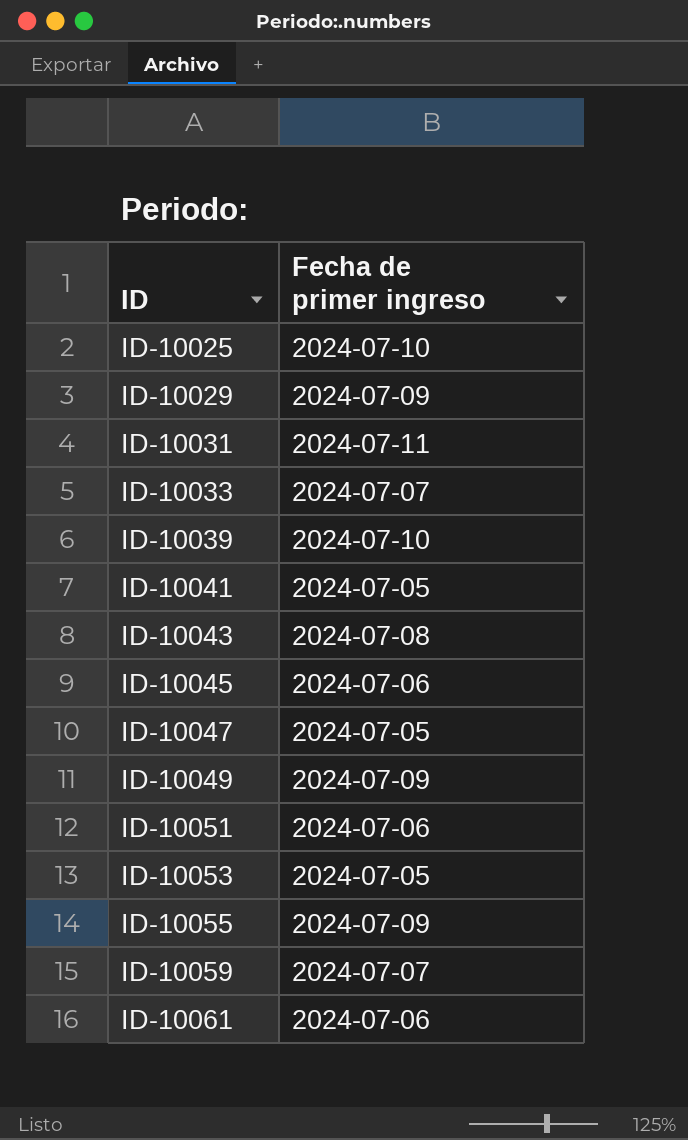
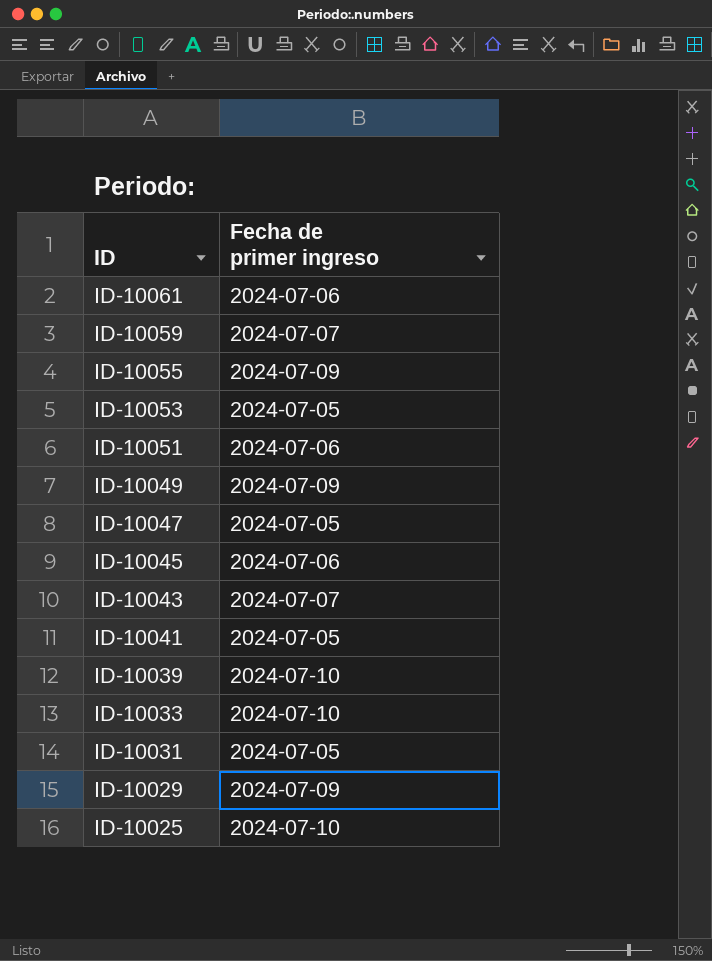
row order: ID ascending -> ID descending
ID-10043 | Fecha de primer ingreso: 2024-07-08 -> 2024-07-07
ID-10033 | Fecha de primer ingreso: 2024-07-07 -> 2024-07-10
ID-10031 | Fecha de primer ingreso: 2024-07-11 -> 2024-07-05

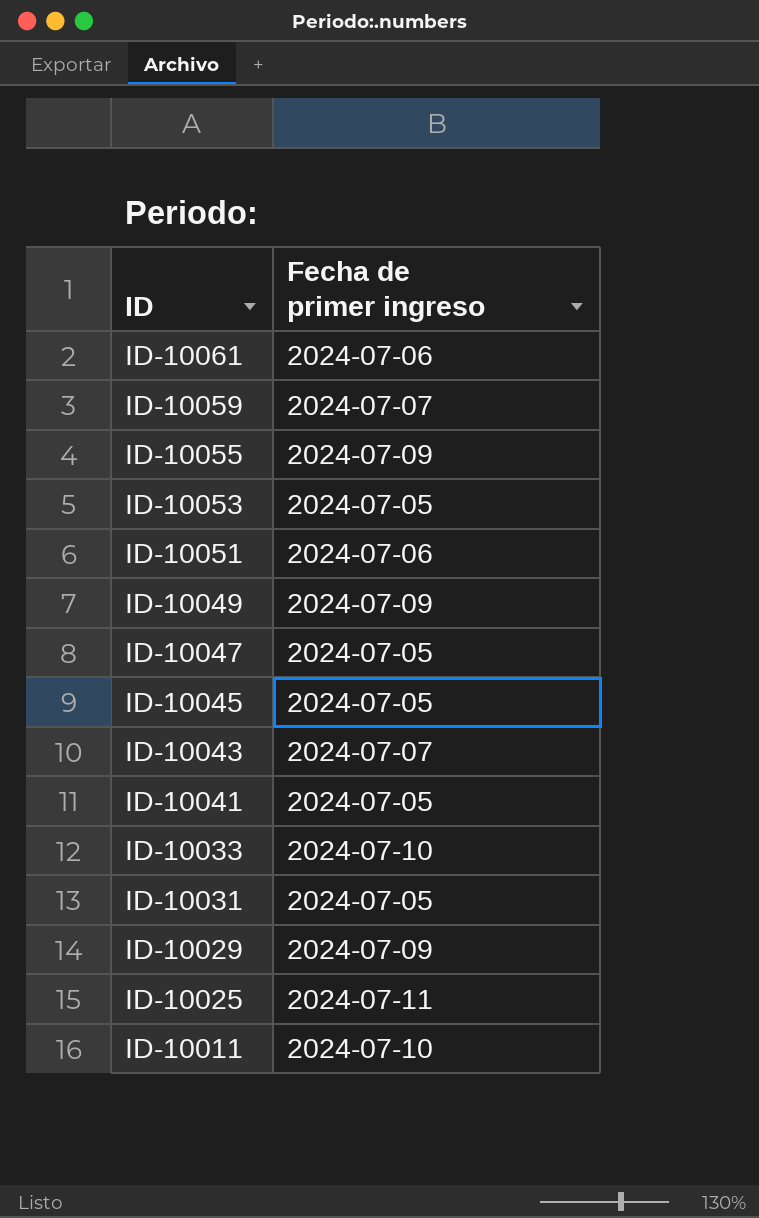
row ID-10039: 2024-07-10 -> none
ID-10045 | Fecha de primer ingreso: 2024-07-06 -> 2024-07-05
ID-10025 | Fecha de primer ingreso: 2024-07-10 -> 2024-07-11
row ID-10011: none -> 2024-07-10

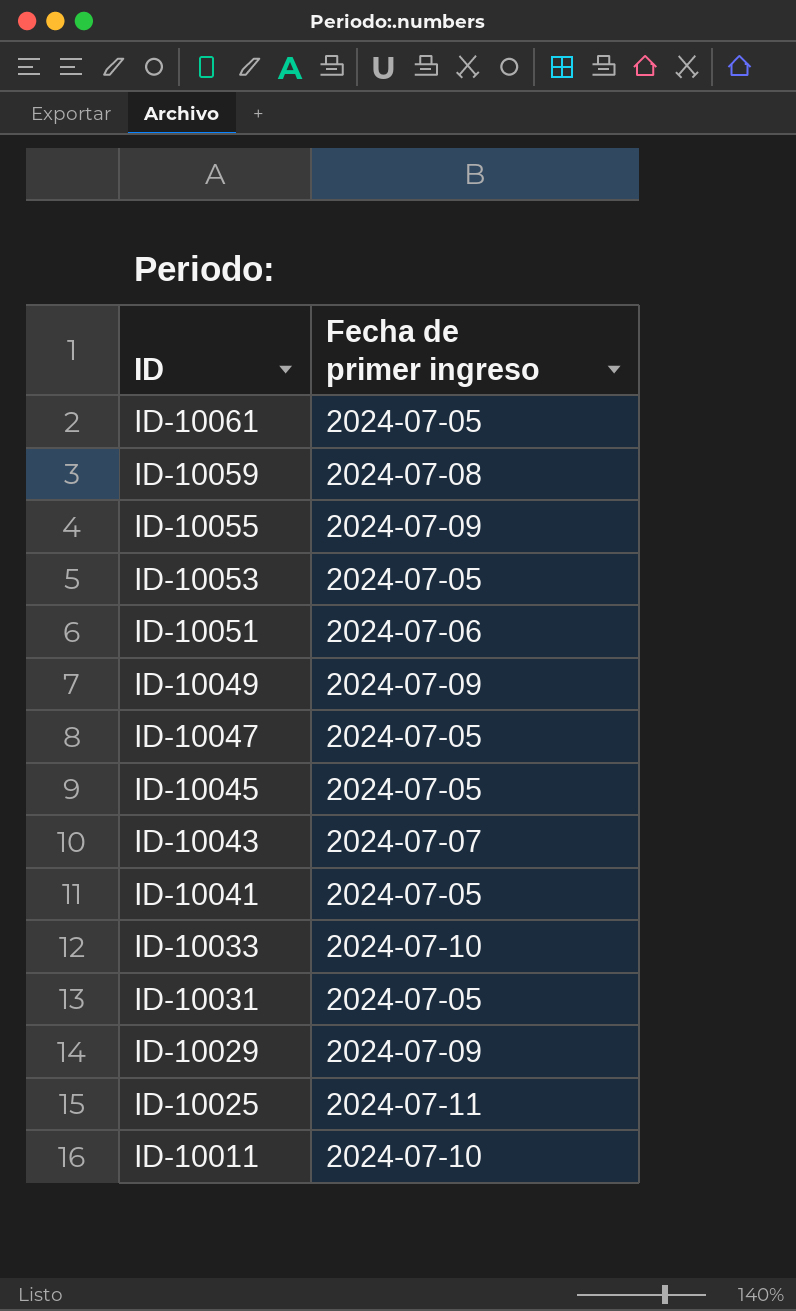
ID-10061 | Fecha de primer ingreso: 2024-07-06 -> 2024-07-05
ID-10059 | Fecha de primer ingreso: 2024-07-07 -> 2024-07-08

